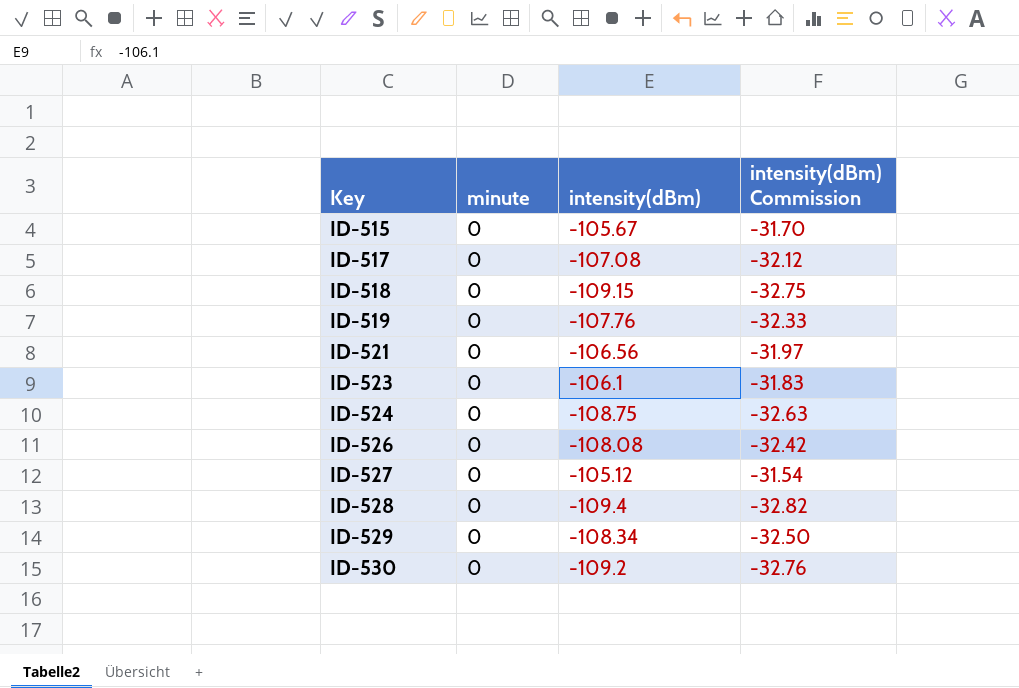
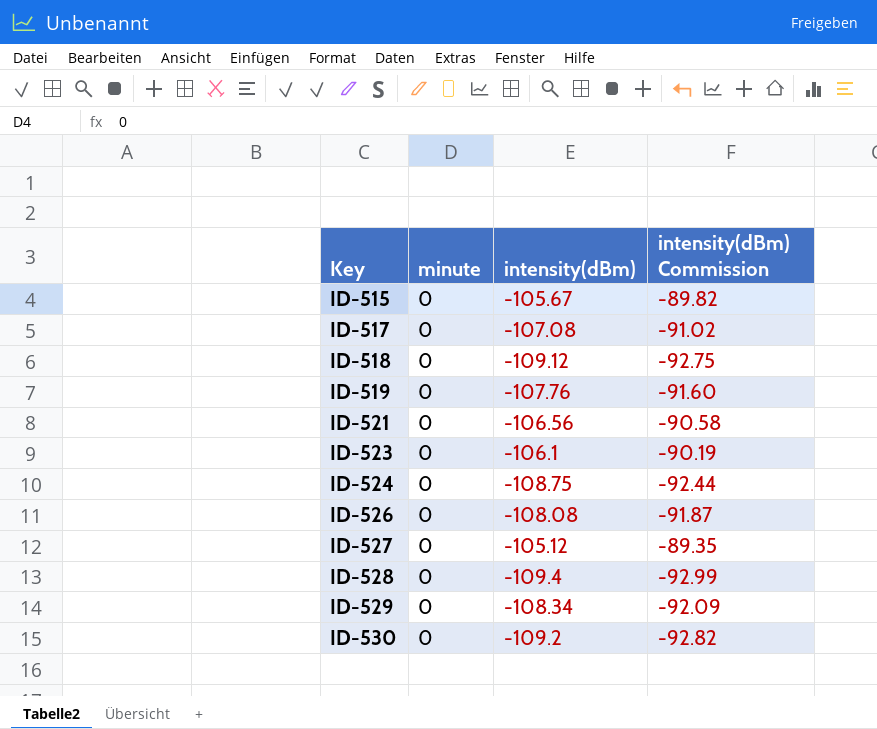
column intensity(dBm) Commission | formula: [intensity(dBm)] * 0.3 -> [intensity(dBm)] * 0.85
ID-518 | intensity(dBm): -109.15 -> -109.12

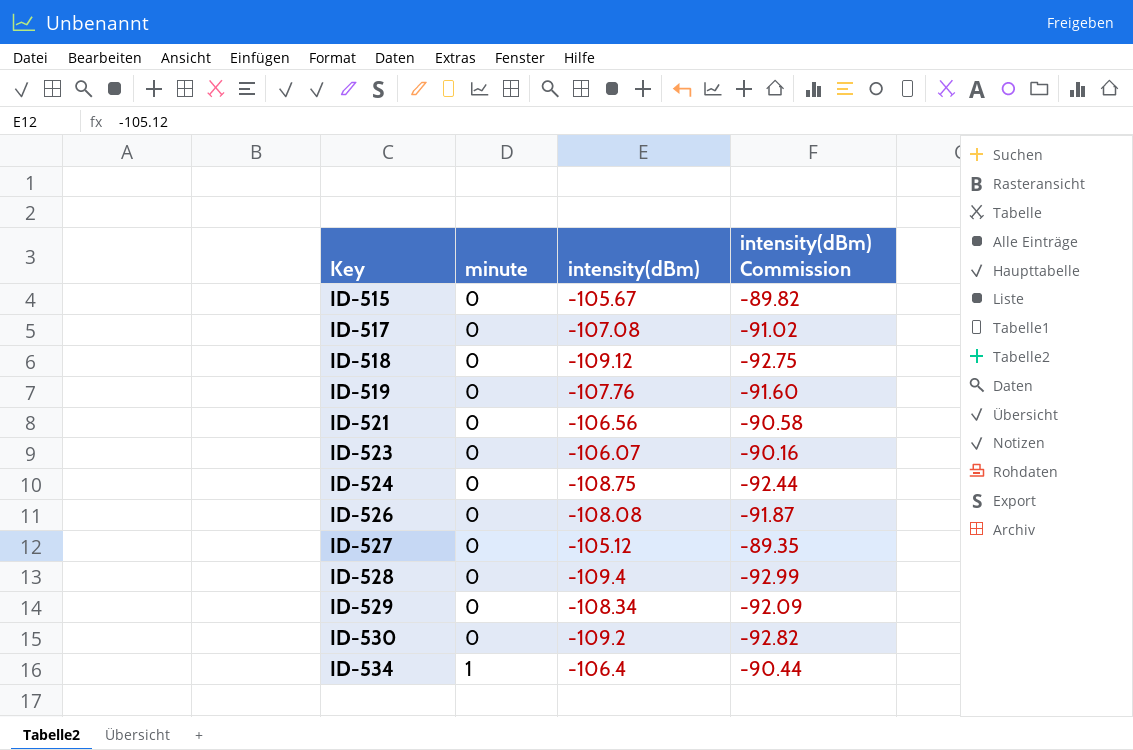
ID-523 | intensity(dBm): -106.1 -> -106.07
ID-523 | intensity(dBm) Commission: -90.19 -> -90.16
row ID-534: none -> 1 | -106.4 | -90.44

